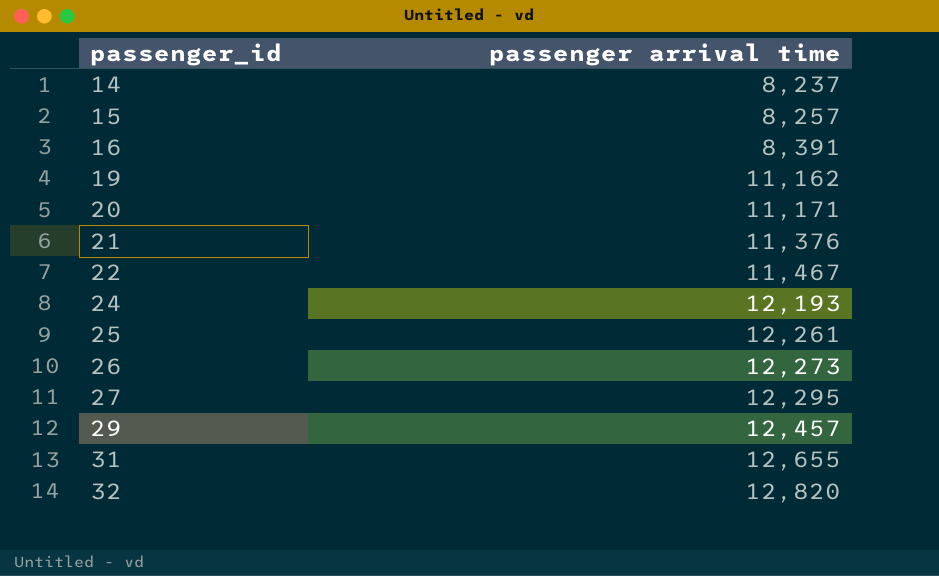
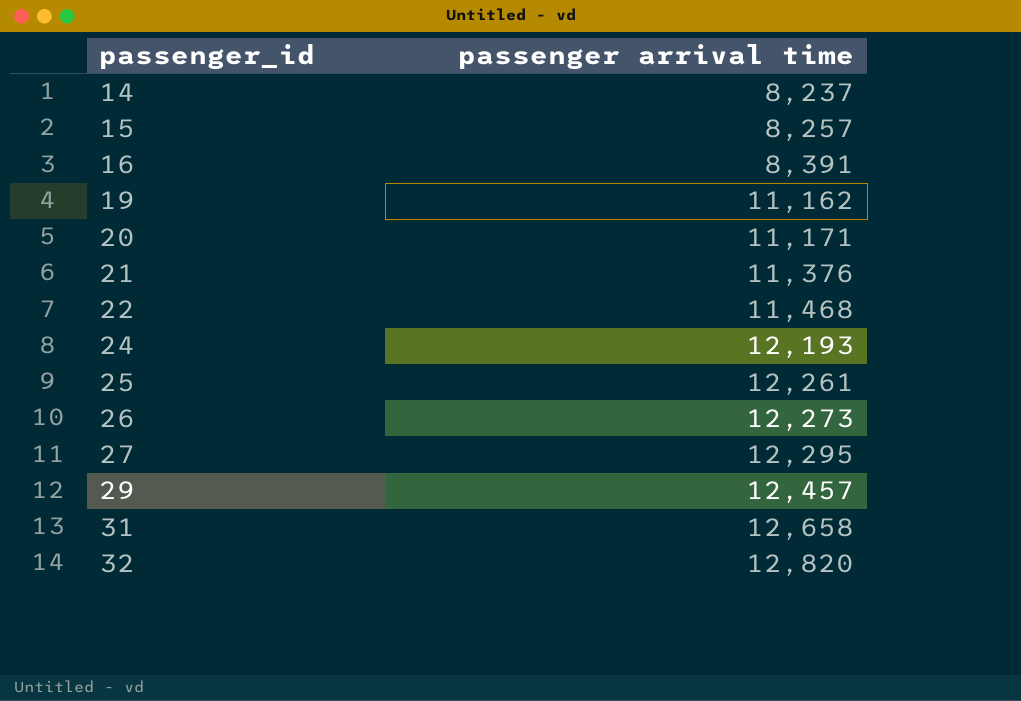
22 | passenger arrival time: 11,467 -> 11,468
31 | passenger arrival time: 12,655 -> 12,658

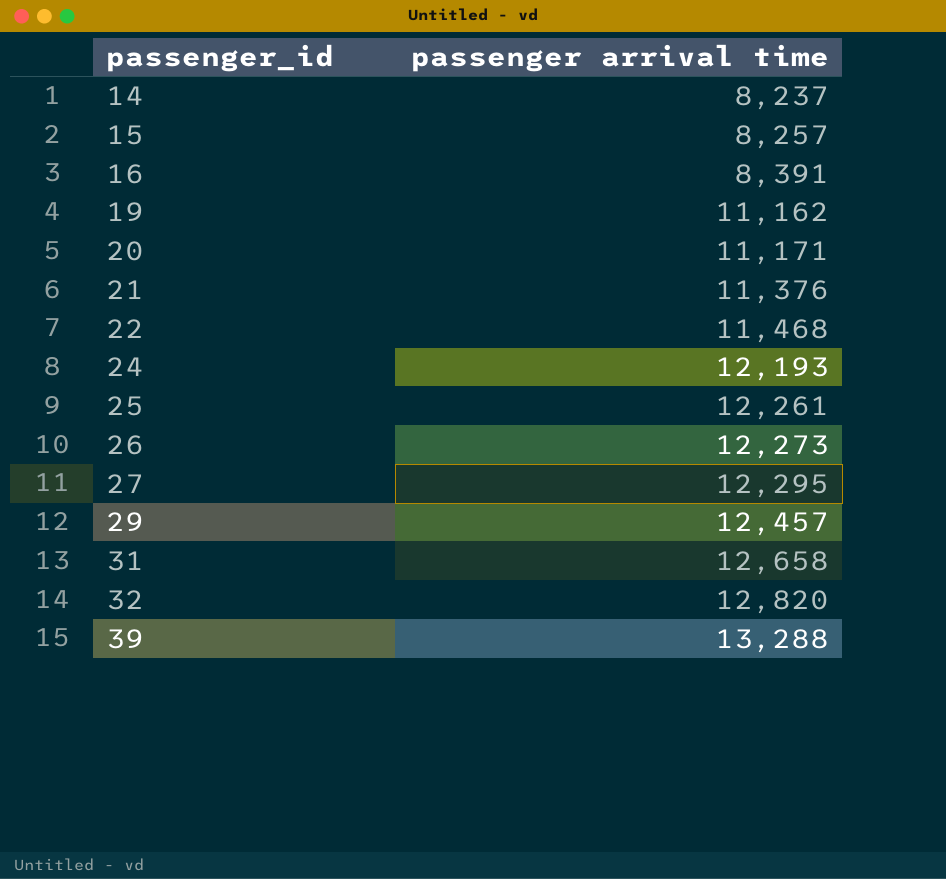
row 39: none -> 13,288

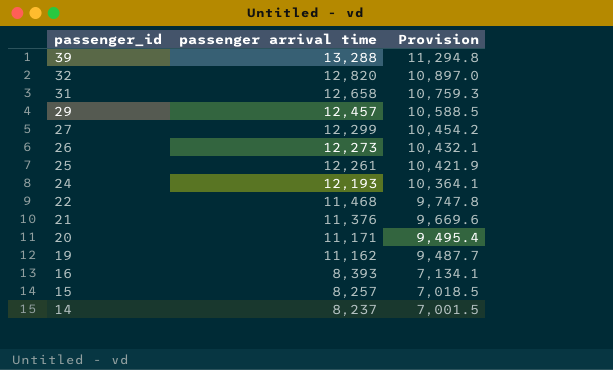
row order: passenger_id ascending -> passenger_id descending
column Provision | formula: none -> [passenger arrival time] * 0.85
27 | passenger arrival time: 12,295 -> 12,299
16 | passenger arrival time: 8,391 -> 8,393

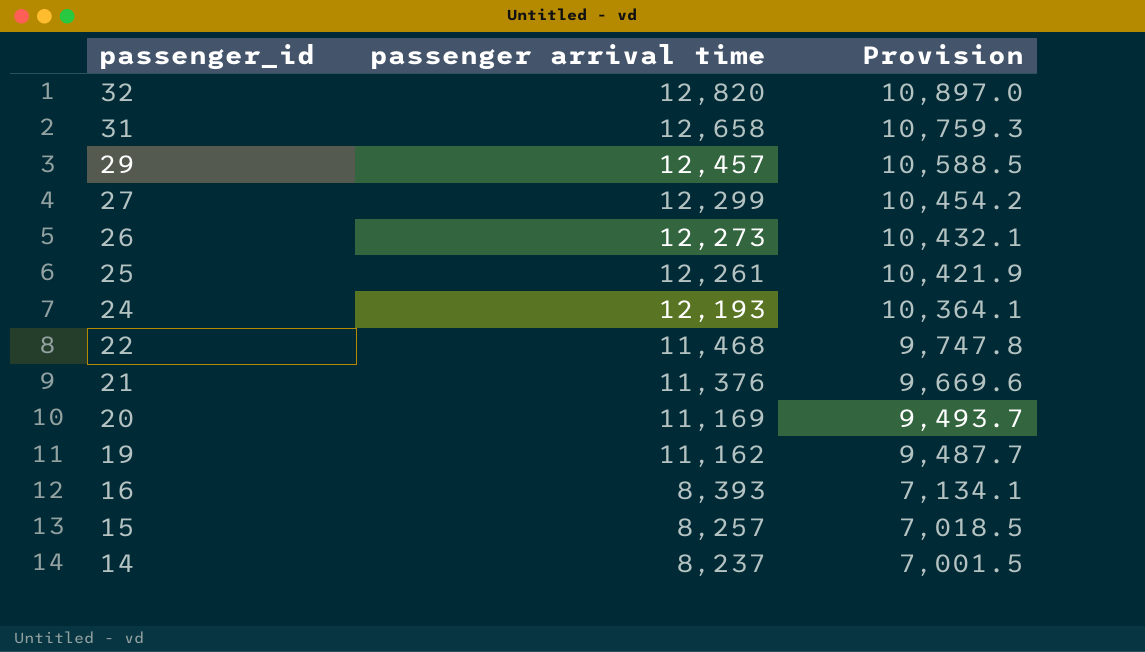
row 39: 13,288 | 11,294.8 -> none
20 | passenger arrival time: 11,171 -> 11,169
20 | Provision: 9,495.4 -> 9,493.7

